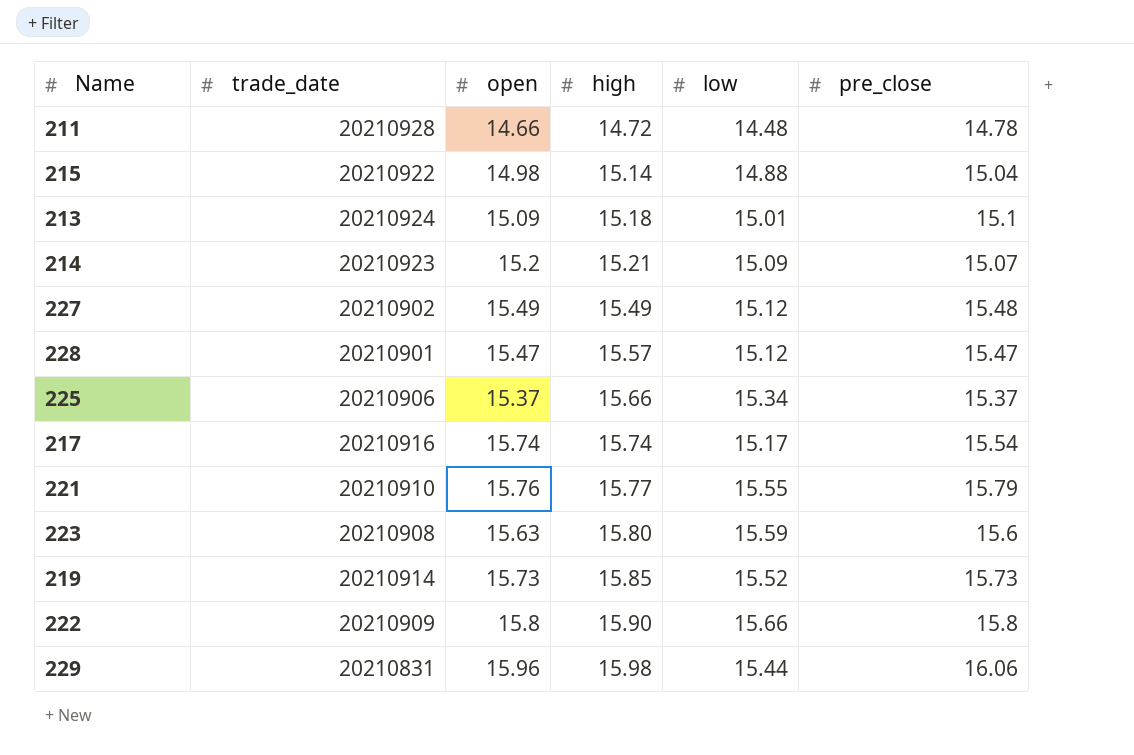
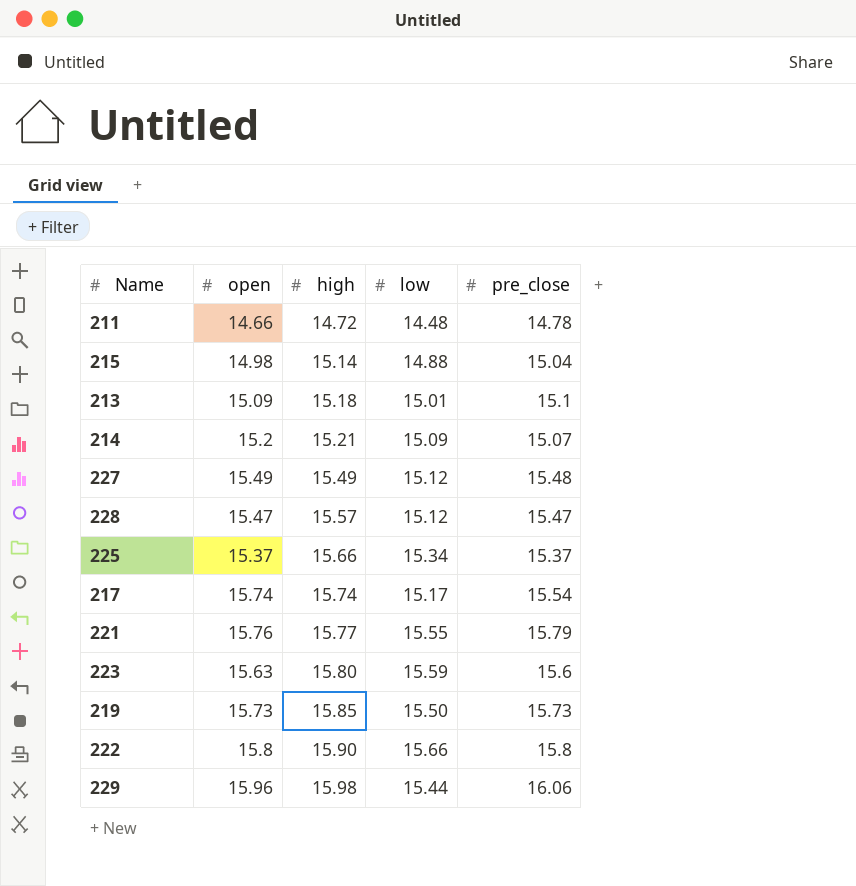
column trade_date | position: 2 -> none
219 | low: 15.52 -> 15.50

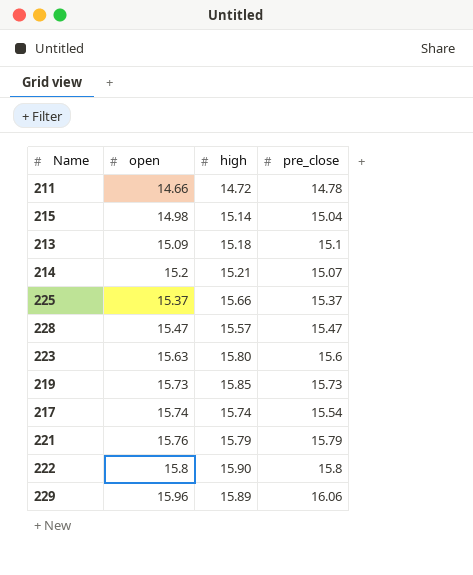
row order: high ascending -> open ascending
column low | position: 4 -> none
row 227: 15.49 | 15.49 | 15.12 | 15.48 -> none
221 | high: 15.77 -> 15.79
229 | high: 15.98 -> 15.89

